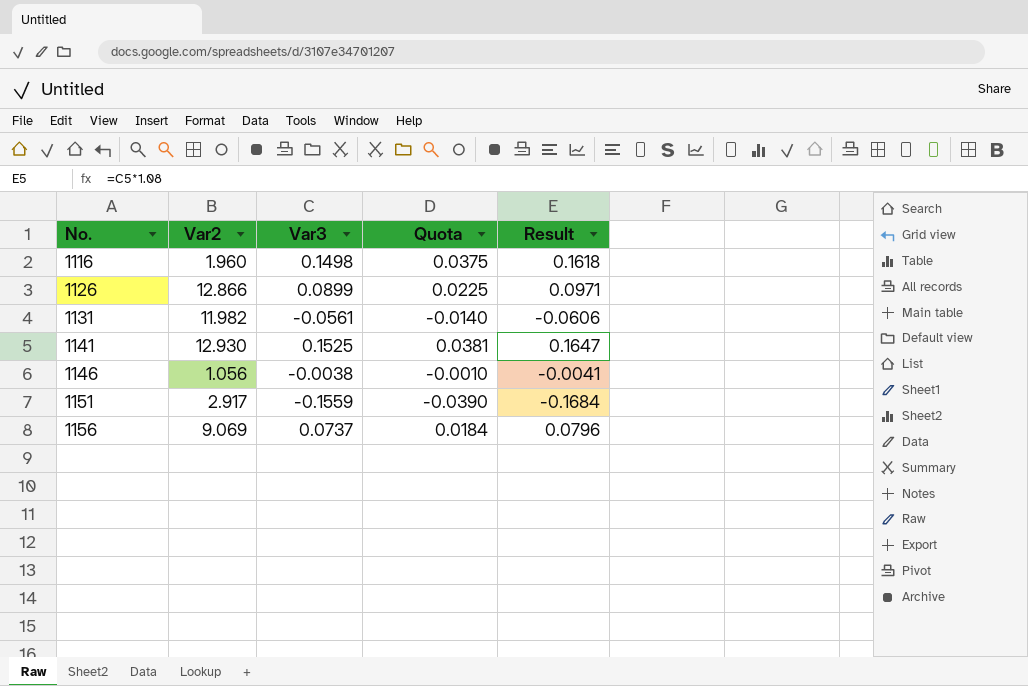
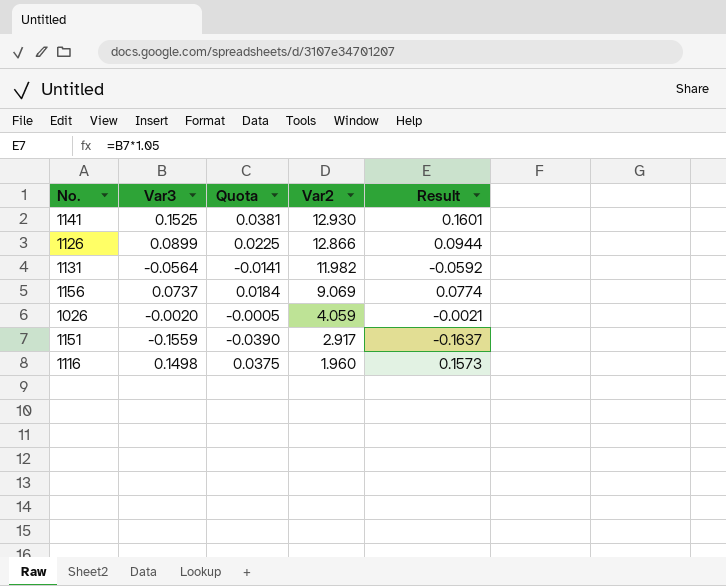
row order: No. ascending -> Var2 descending
column Var2 | position: 2 -> 4
column Result | formula: [Var3] * 1.08 -> [Var3] * 1.05
row 1146: 1.056 | -0.0038 | -0.0010 | -0.0041 -> none
1131 | Var3: -0.0561 -> -0.0564
1131 | Quota: -0.0140 -> -0.0141
row 1026: none -> -0.0020 | -0.0005 | 4.059 | -0.0021

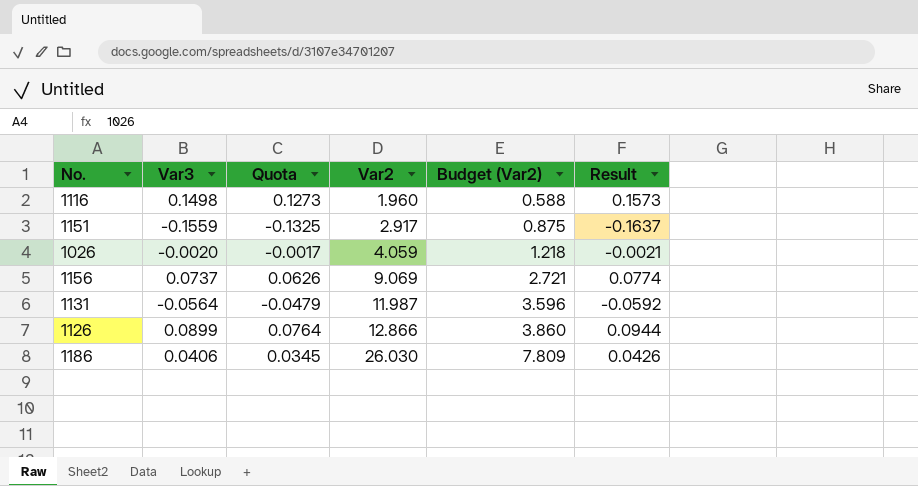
row order: Var2 descending -> Var2 ascending
column Quota | formula: [Var3] * 0.25 -> [Var3] * 0.85
column Budget (Var2) | formula: none -> [Var2] * 0.3
row 1141: 0.1525 | 0.0381 | 12.930 | 0.1601 -> none
1131 | Var2: 11.982 -> 11.987
row 1186: none -> 0.0406 | 0.0345 | 26.030 | 7.809 | 0.0426

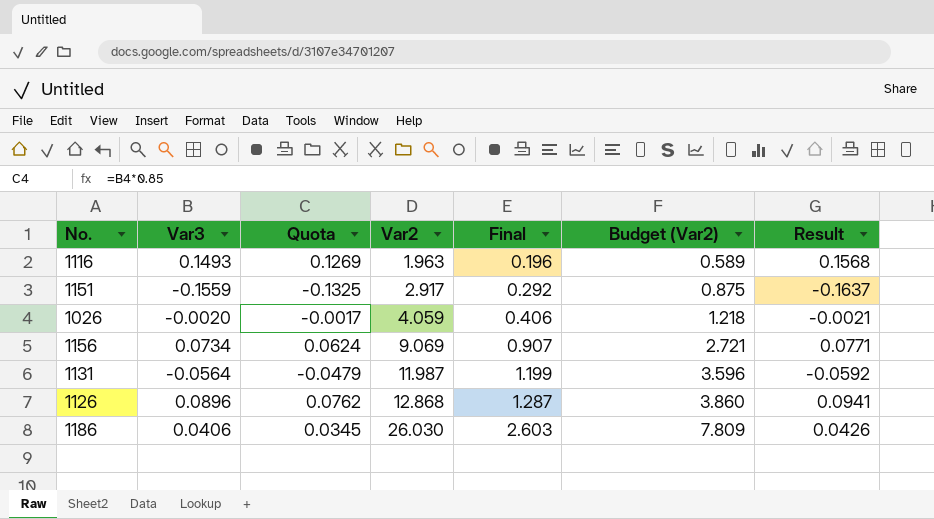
column Final | formula: none -> [Var2] * 0.1
1116 | Var3: 0.1498 -> 0.1493
1116 | Quota: 0.1273 -> 0.1269
1116 | Var2: 1.960 -> 1.963
1116 | Budget (Var2): 0.588 -> 0.589
1116 | Result: 0.1573 -> 0.1568
1156 | Var3: 0.0737 -> 0.0734
1156 | Quota: 0.0626 -> 0.0624
1156 | Result: 0.0774 -> 0.0771
1126 | Var3: 0.0899 -> 0.0896
1126 | Quota: 0.0764 -> 0.0762
1126 | Var2: 12.866 -> 12.868
1126 | Result: 0.0944 -> 0.0941

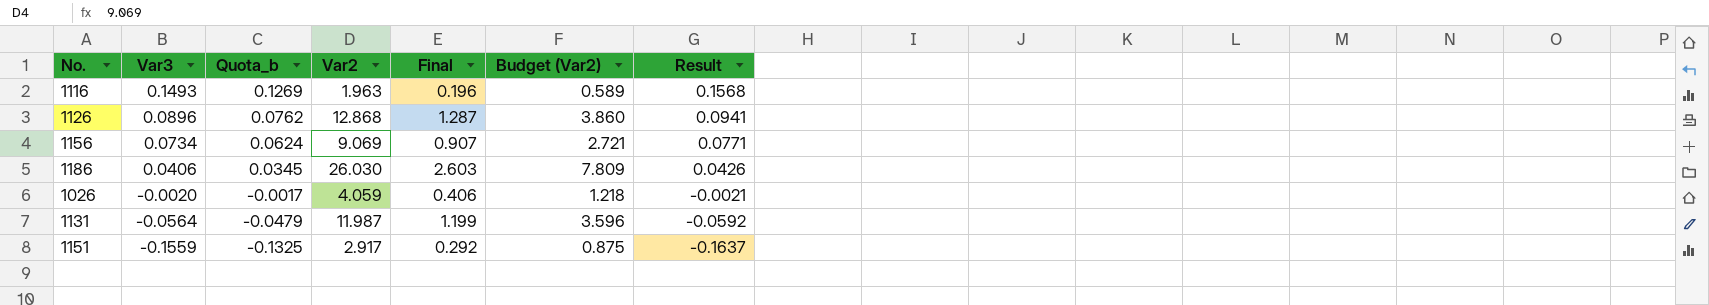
row order: Var2 ascending -> Var3 descending
column name: Quota -> Quota_b

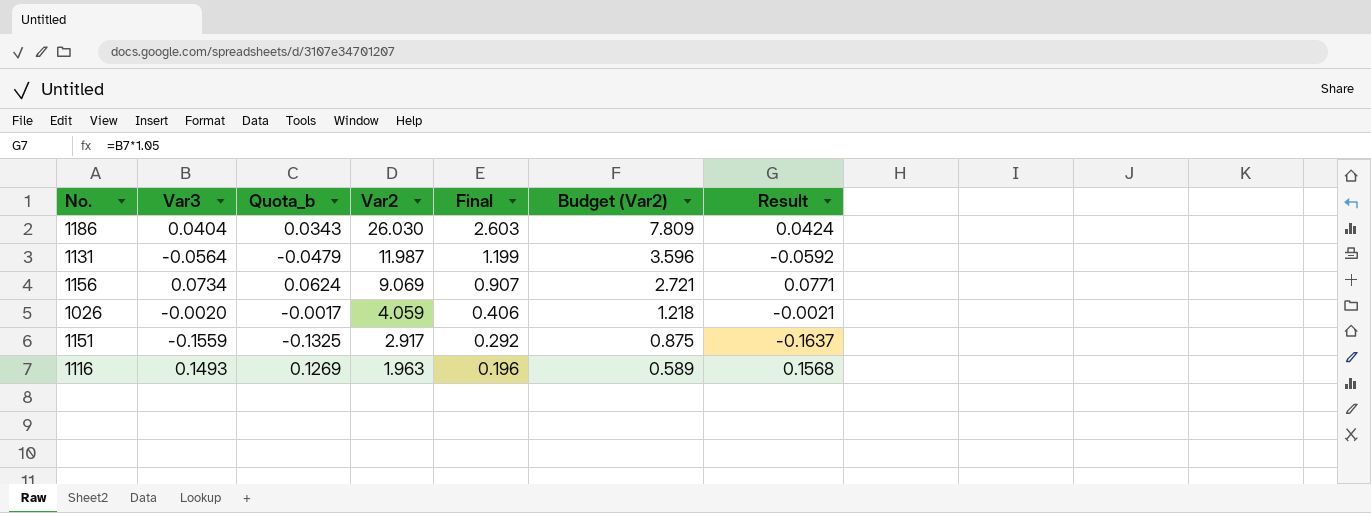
row order: Var3 descending -> Var2 descending
row 1126: 0.0896 | 0.0762 | 12.868 | 1.287 | 3.860 | 0.0941 -> none
1186 | Var3: 0.0406 -> 0.0404
1186 | Quota_b: 0.0345 -> 0.0343
1186 | Result: 0.0426 -> 0.0424

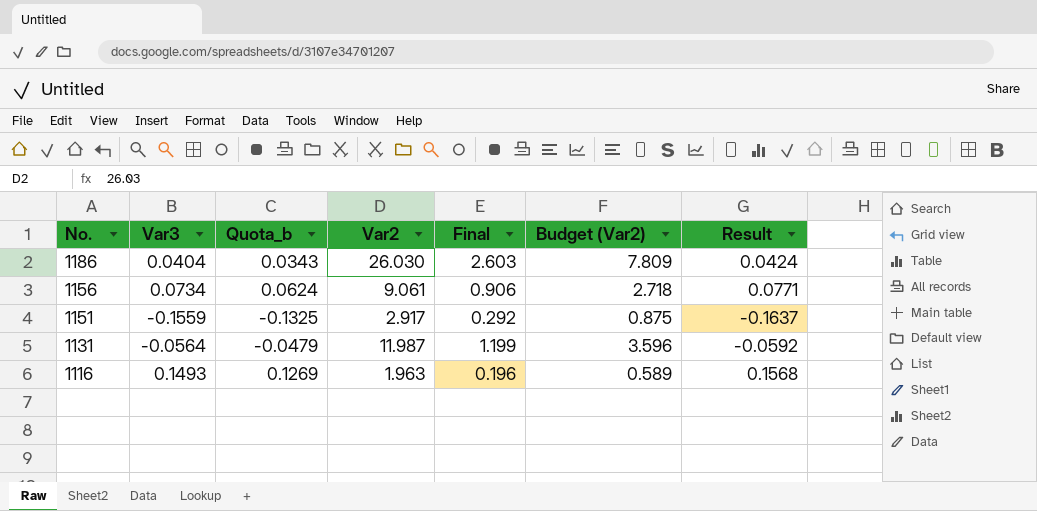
row order: Var2 descending -> No. descending
row 1026: -0.0020 | -0.0017 | 4.059 | 0.406 | 1.218 | -0.0021 -> none
1156 | Var2: 9.069 -> 9.061
1156 | Final: 0.907 -> 0.906
1156 | Budget (Var2): 2.721 -> 2.718

